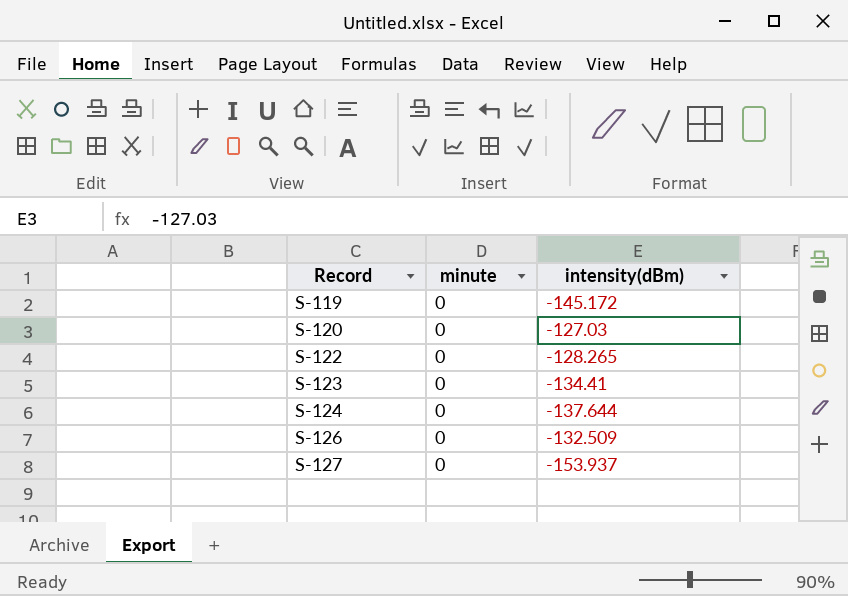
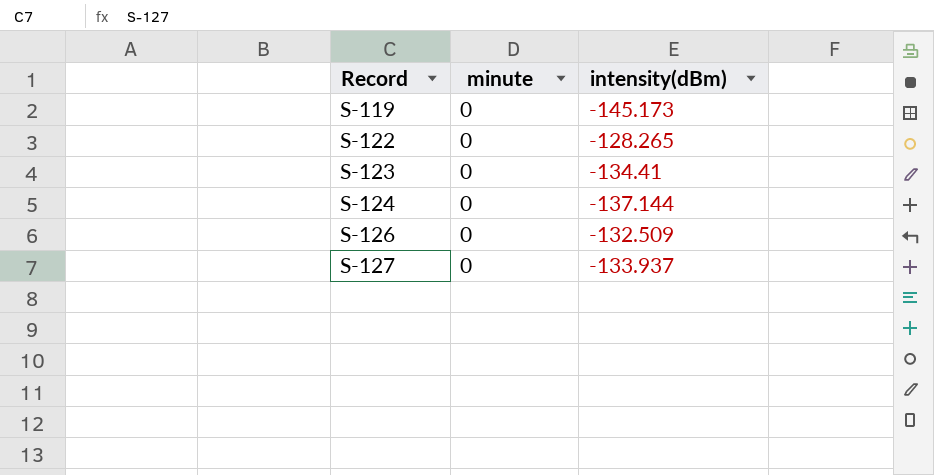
row S-120: 0 | -127.03 -> none
S-119 | intensity(dBm): -145.172 -> -145.173
S-124 | intensity(dBm): -137.644 -> -137.144
S-127 | intensity(dBm): -153.937 -> -133.937

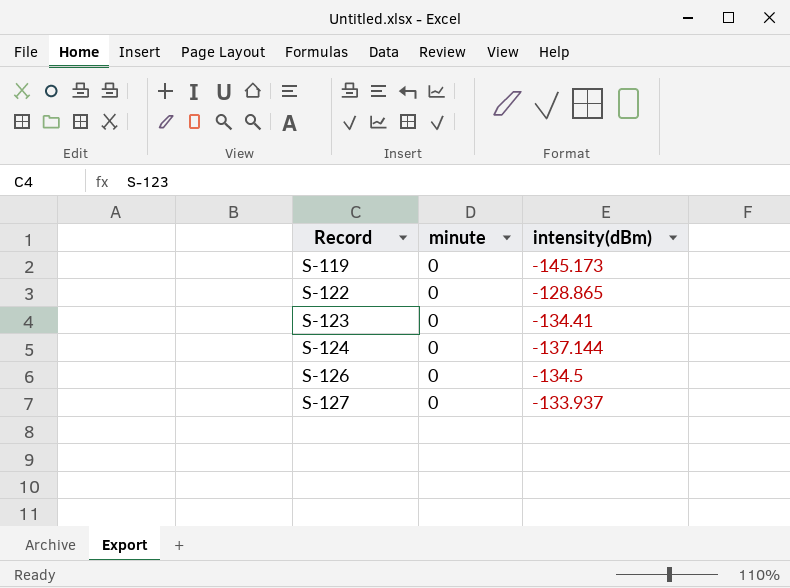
S-122 | intensity(dBm): -128.265 -> -128.865
S-126 | intensity(dBm): -132.509 -> -134.5

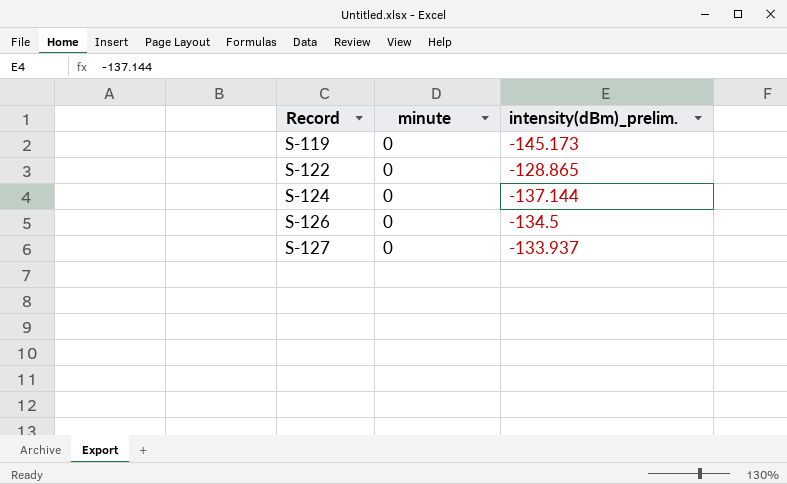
column name: intensity(dBm) -> intensity(dBm)_prelim.
row S-123: 0 | -134.41 -> none

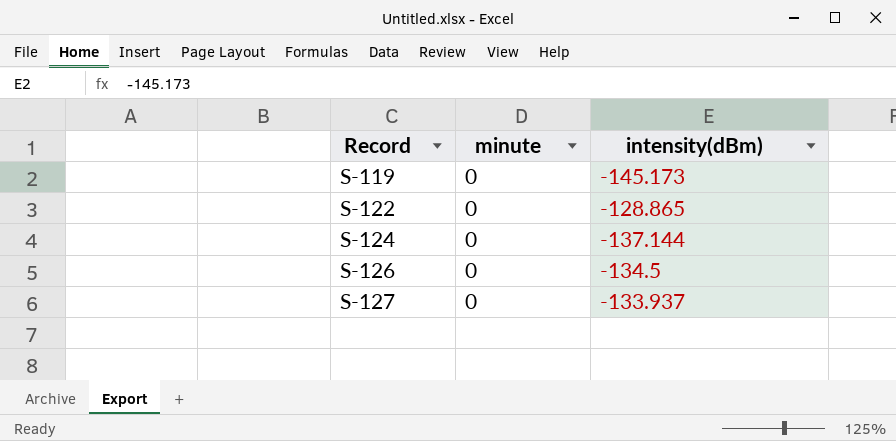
column name: intensity(dBm)_prelim. -> intensity(dBm)

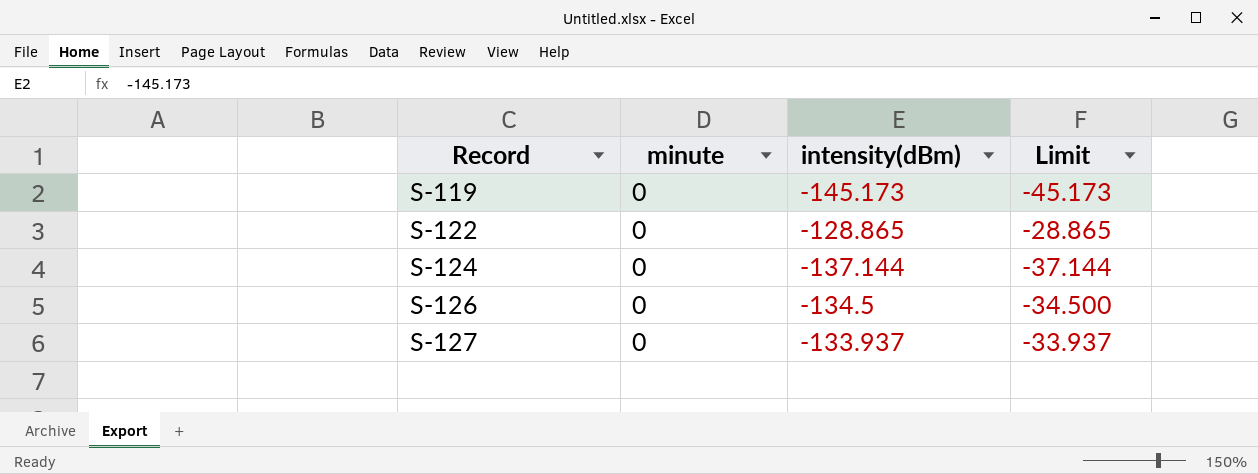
column Limit | formula: none -> [intensity(dBm)] + 100

